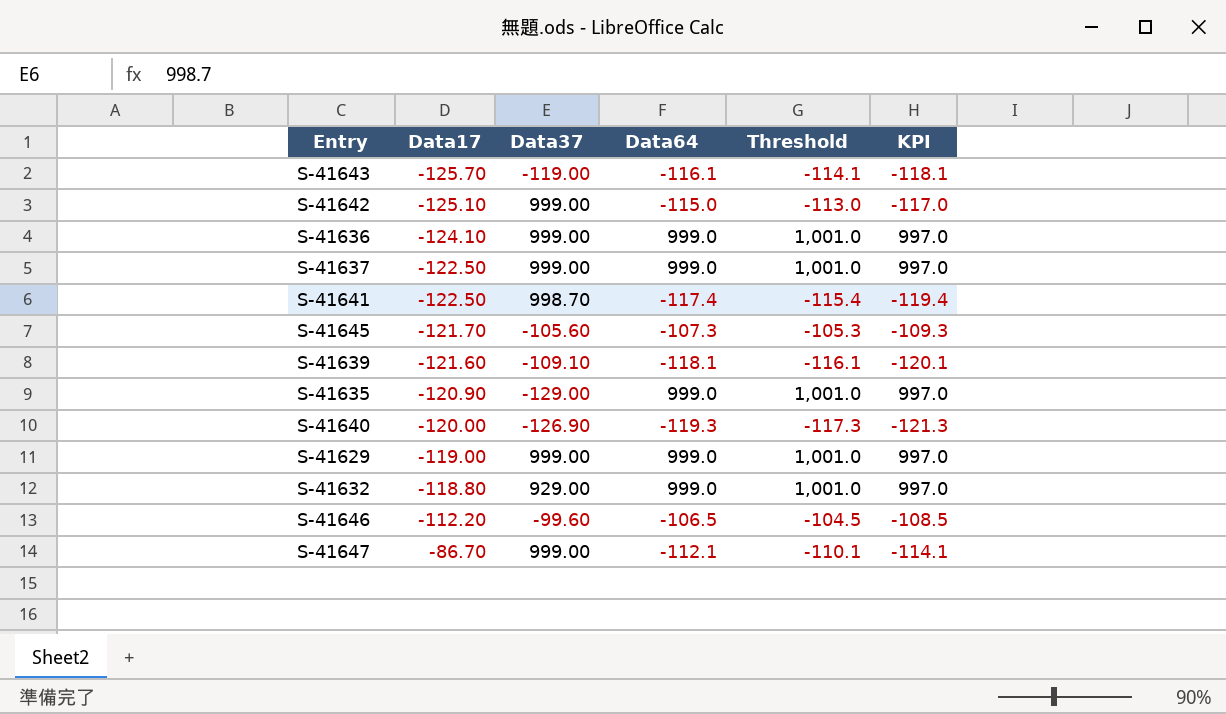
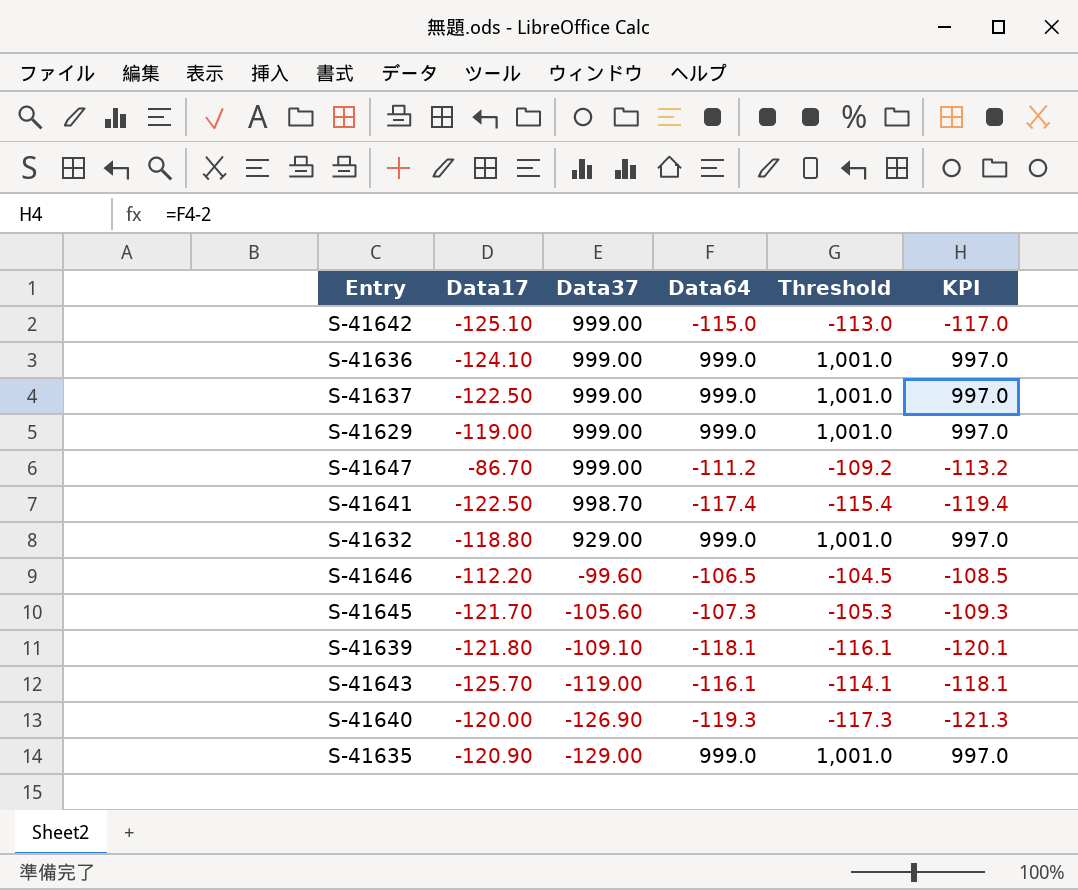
row order: Data17 ascending -> Data37 descending
S-41647 | Data64: -112.1 -> -111.2
S-41647 | Threshold: -110.1 -> -109.2
S-41647 | KPI: -114.1 -> -113.2
S-41639 | Data17: -121.60 -> -121.80

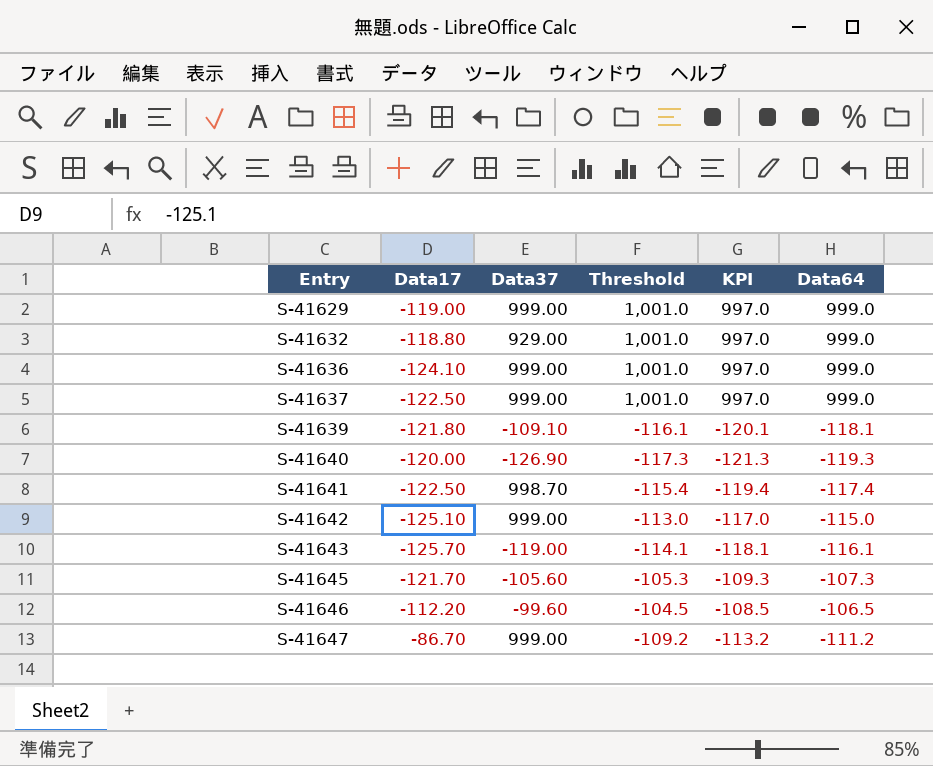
row order: Data37 descending -> Entry ascending
column Data64 | position: 4 -> 6
row S-41635: -120.90 | -129.00 | 999.0 | 1,001.0 | 997.0 -> none

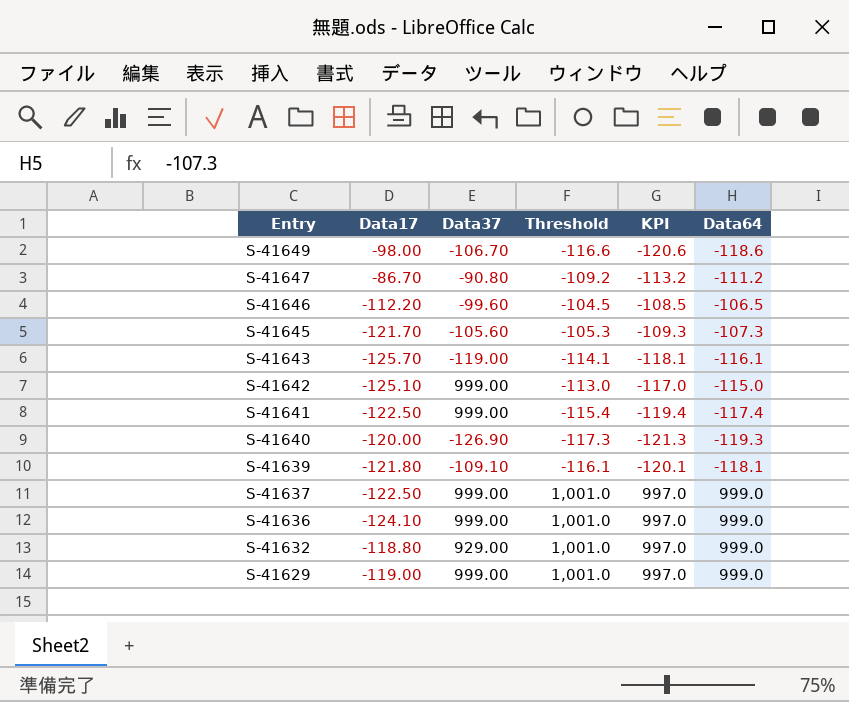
row order: Entry ascending -> Entry descending
row S-41649: none -> -98.00 | -106.70 | -116.6 | -120.6 | -118.6
S-41647 | Data37: 999.00 -> -90.80
S-41641 | Data37: 998.70 -> 999.00

